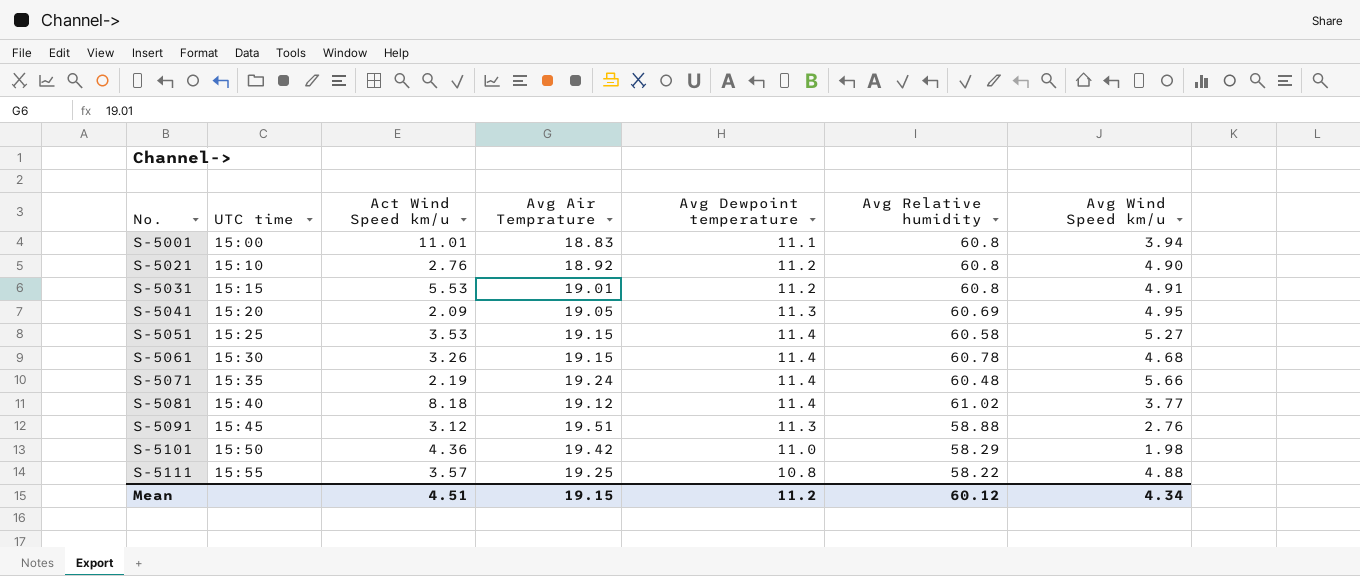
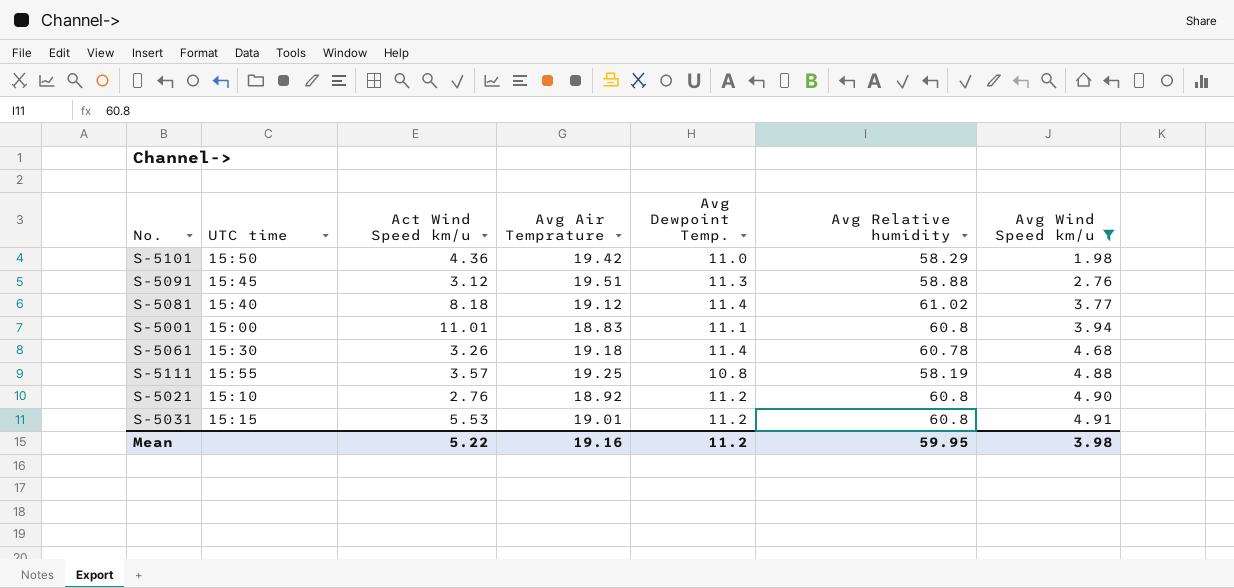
filter: none -> Avg Wind Speed km/u <= 4.91
row order: No. ascending -> Avg Wind Speed km/u ascending
column name: Avg Dewpoint temperature -> Avg Dewpoint Temp.
S-5061 | Avg Air Temprature: 19.15 -> 19.18
S-5111 | Avg Relative humidity: 58.22 -> 58.19
Mean | Act Wind Speed km/u: 4.51 -> 5.22
Mean | Avg Air Temprature: 19.15 -> 19.16
Mean | Avg Relative humidity: 60.12 -> 59.95
Mean | Avg Wind Speed km/u: 4.34 -> 3.98

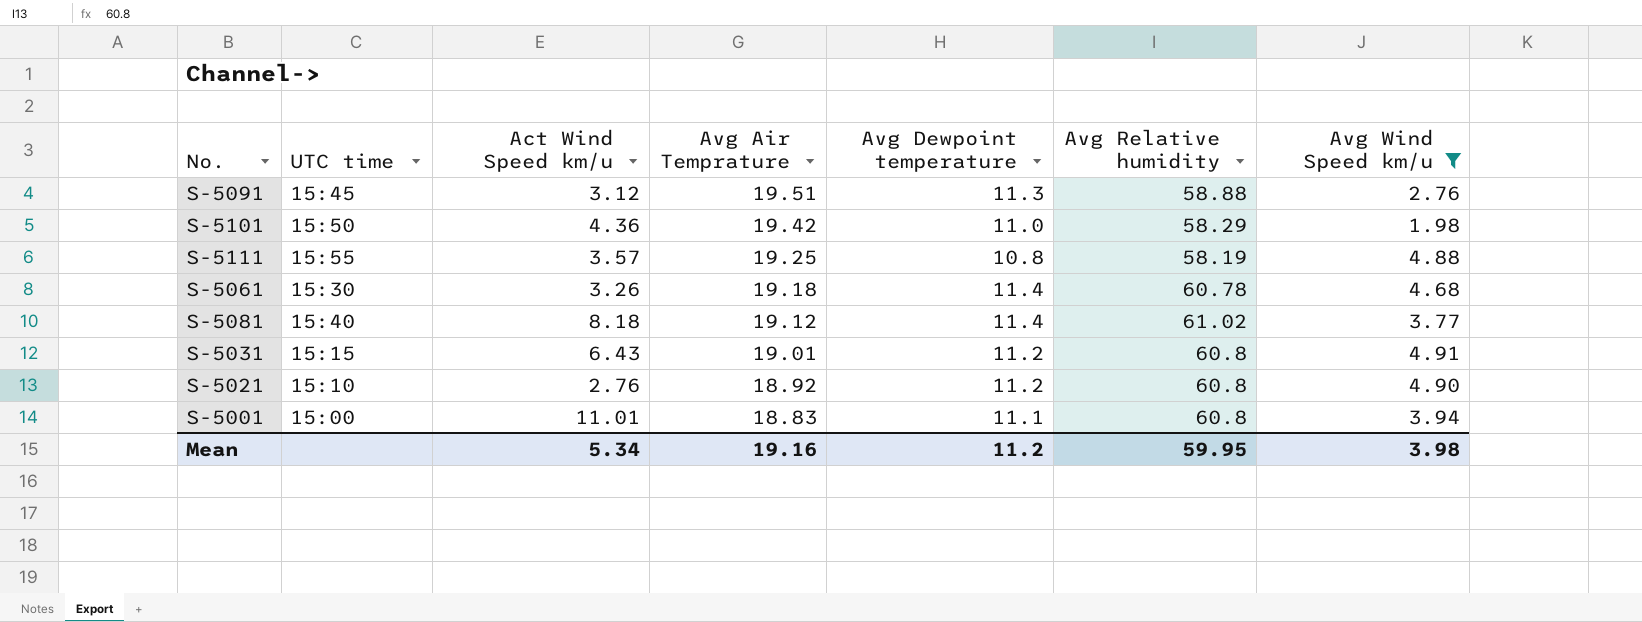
row order: Avg Wind Speed km/u ascending -> Avg Air Temprature descending
column name: Avg Dewpoint Temp. -> Avg Dewpoint temperature
S-5031 | Act Wind Speed km/u: 5.53 -> 6.43
Mean | Act Wind Speed km/u: 5.22 -> 5.34

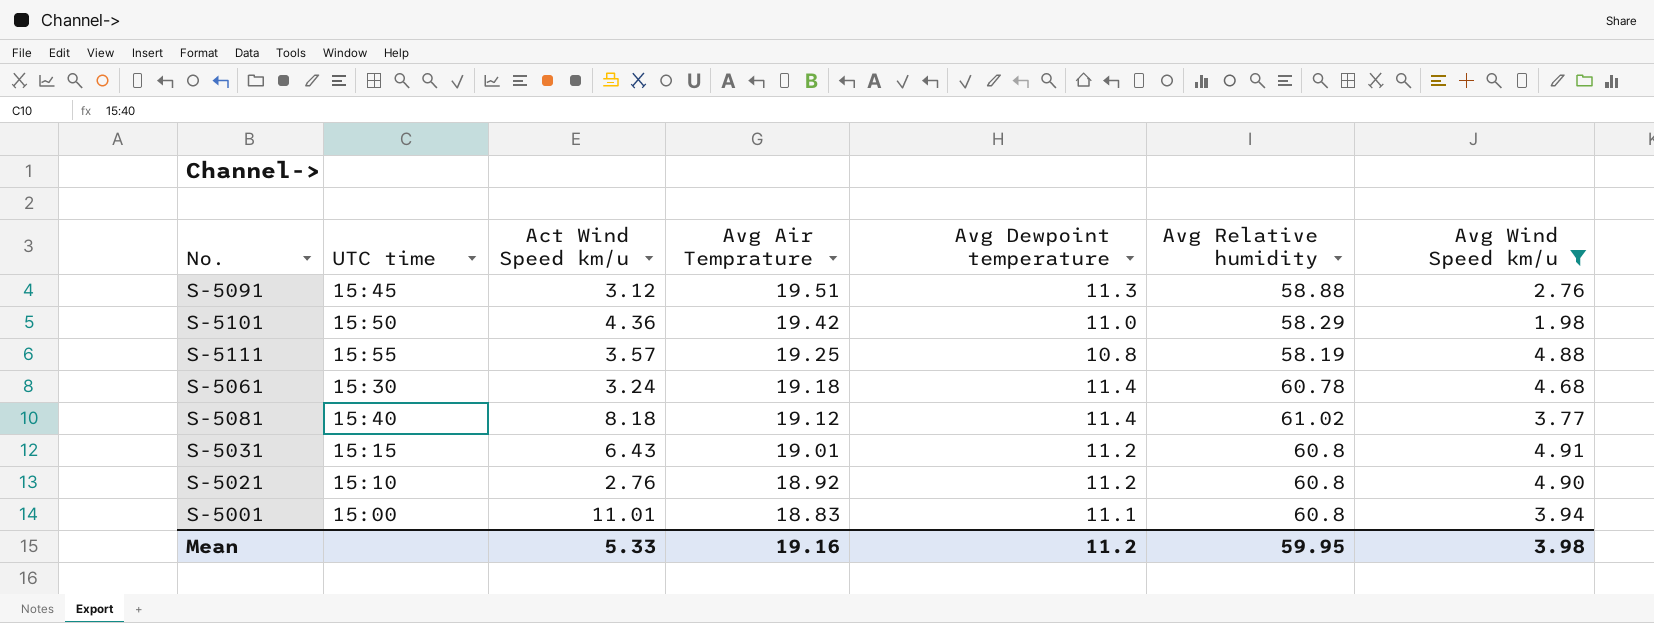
S-5061 | Act Wind Speed km/u: 3.26 -> 3.24
Mean | Act Wind Speed km/u: 5.34 -> 5.33

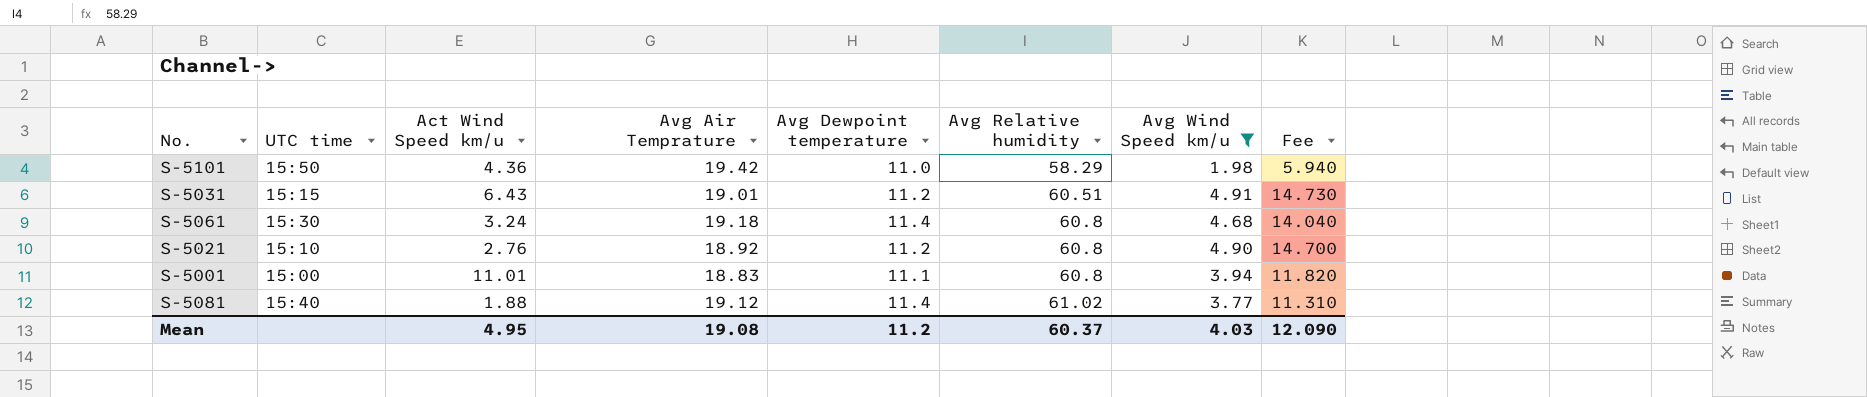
row order: Avg Air Temprature descending -> Avg Relative humidity ascending
column Fee | formula: none -> [Avg Wind Speed km/u] * 3
row S-5091: 15:45 | 3.12 | 19.51 | 11.3 | 58.88 | 2.76 -> none
row S-5111: 15:55 | 3.57 | 19.25 | 10.8 | 58.19 | 4.88 -> none
S-5031 | Avg Relative humidity: 60.8 -> 60.51
S-5061 | Avg Relative humidity: 60.78 -> 60.8
S-5081 | Act Wind Speed km/u: 8.18 -> 1.88
Mean | Act Wind Speed km/u: 5.33 -> 4.95
Mean | Avg Air Temprature: 19.16 -> 19.08
Mean | Avg Relative humidity: 59.95 -> 60.37
Mean | Avg Wind Speed km/u: 3.98 -> 4.03

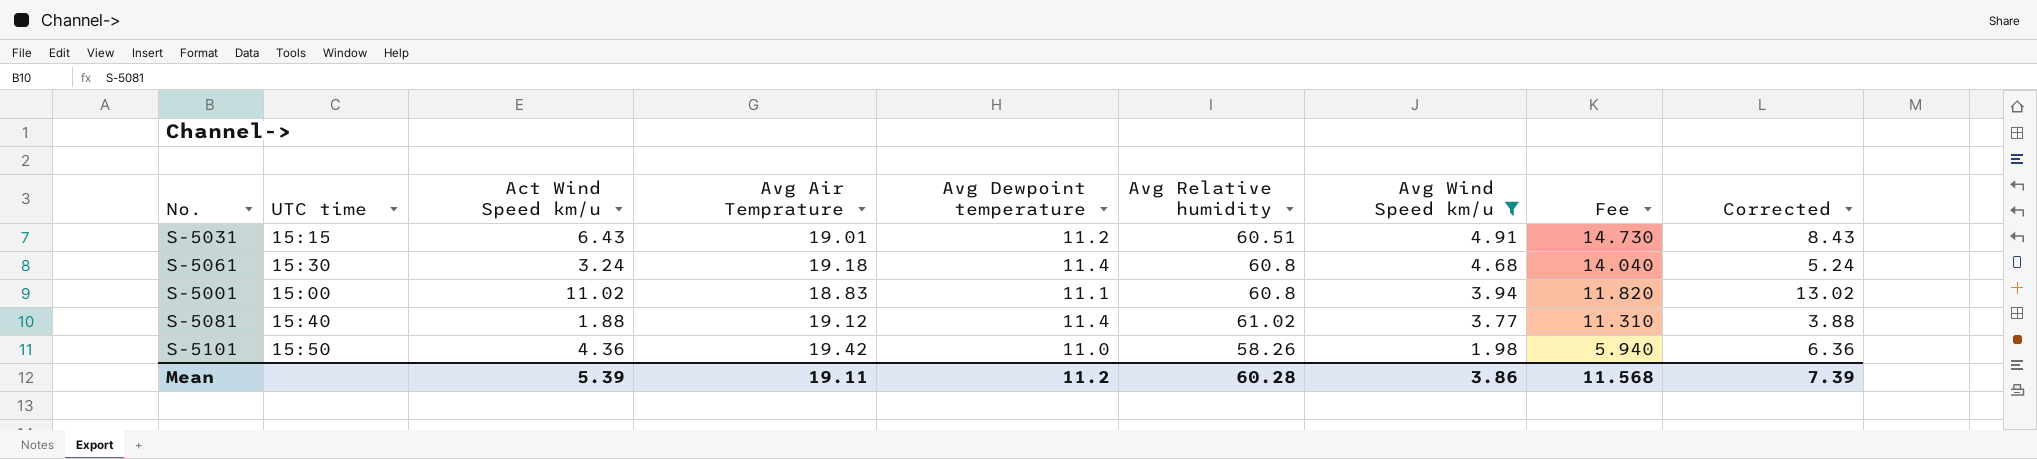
row order: Avg Relative humidity ascending -> Avg Wind Speed km/u descending
column Corrected | formula: none -> [Act Wind Speed km/u] + 2
row S-5021: 15:10 | 2.76 | 18.92 | 11.2 | 60.8 | 4.90 | 14.700 -> none
S-5001 | Act Wind Speed km/u: 11.01 -> 11.02
S-5101 | Avg Relative humidity: 58.29 -> 58.26
Mean | Act Wind Speed km/u: 4.95 -> 5.39
Mean | Avg Air Temprature: 19.08 -> 19.11
Mean | Avg Relative humidity: 60.37 -> 60.28
Mean | Avg Wind Speed km/u: 4.03 -> 3.86
Mean | Fee: 12.090 -> 11.568

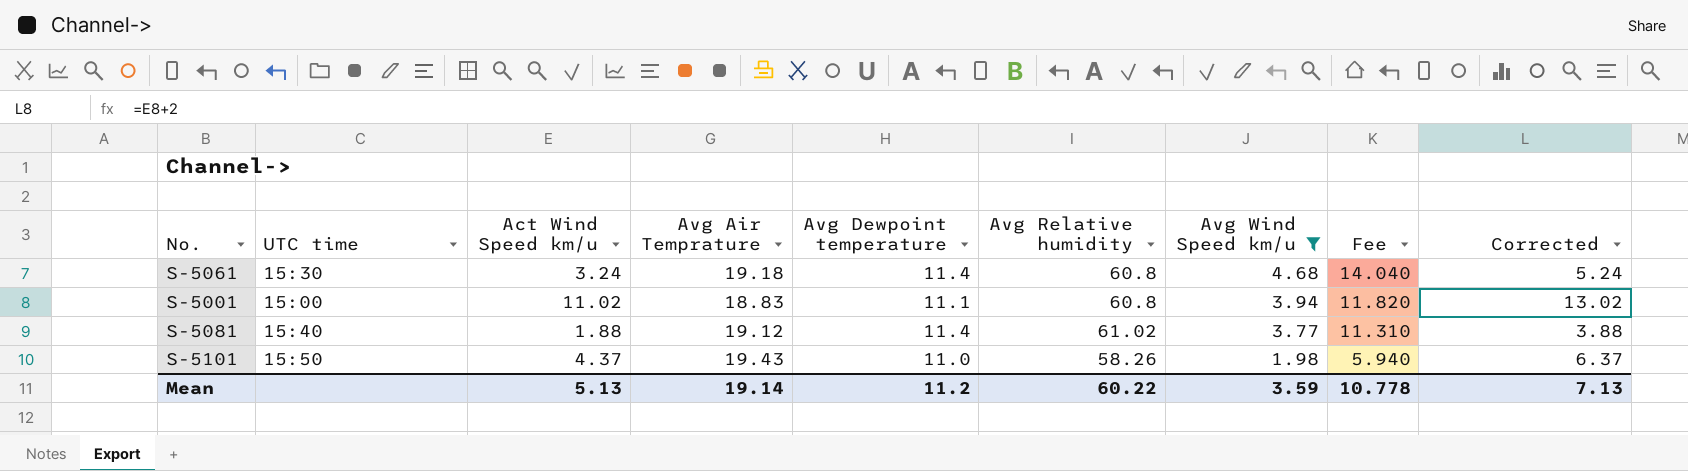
row S-5031: 15:15 | 6.43 | 19.01 | 11.2 | 60.51 | 4.91 | 14.730 | 8.43 -> none
S-5101 | Act Wind Speed km/u: 4.36 -> 4.37
S-5101 | Avg Air Temprature: 19.42 -> 19.43
S-5101 | Corrected: 6.36 -> 6.37
Mean | Act Wind Speed km/u: 5.39 -> 5.13
Mean | Avg Air Temprature: 19.11 -> 19.14
Mean | Avg Relative humidity: 60.28 -> 60.22
Mean | Avg Wind Speed km/u: 3.86 -> 3.59
Mean | Fee: 11.568 -> 10.778
Mean | Corrected: 7.39 -> 7.13

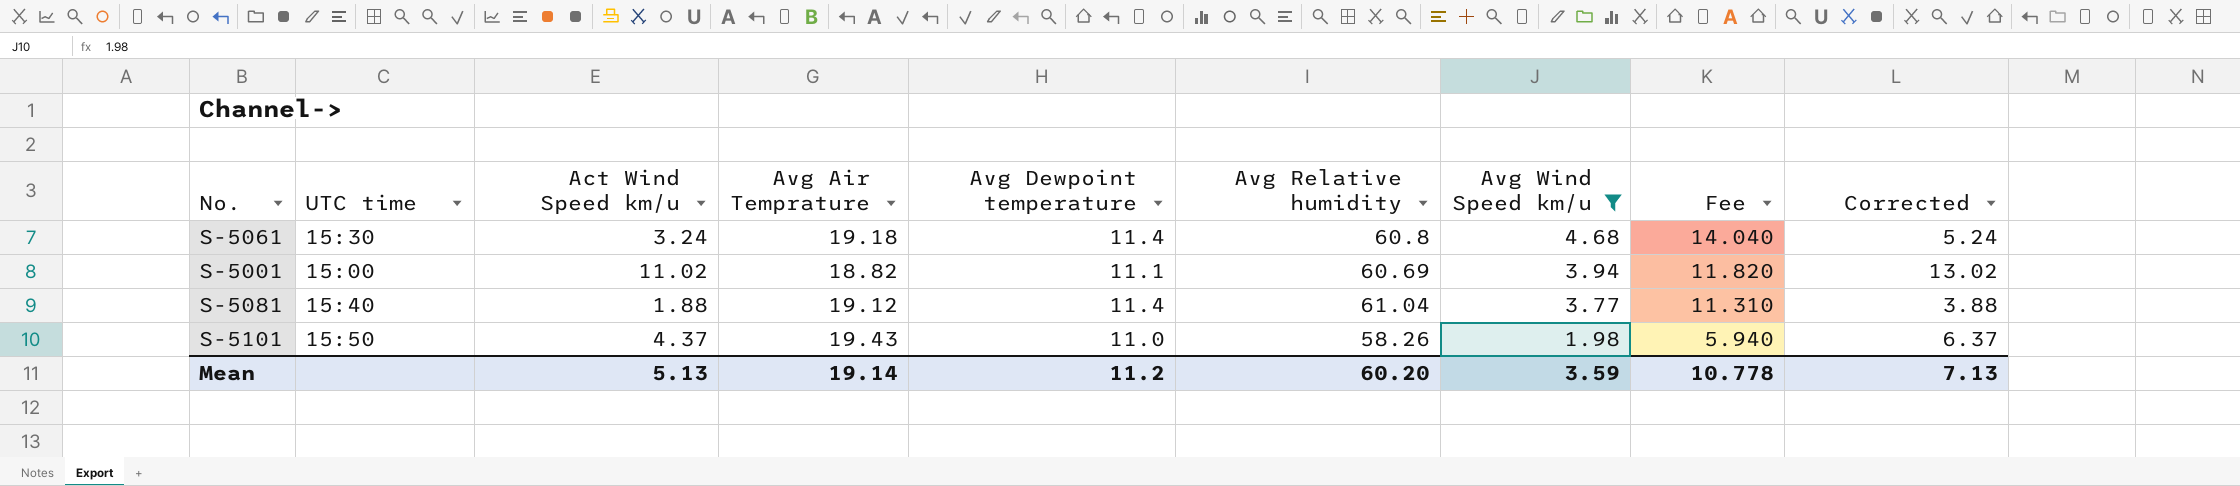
S-5001 | Avg Air Temprature: 18.83 -> 18.82
S-5001 | Avg Relative humidity: 60.8 -> 60.69
S-5081 | Avg Relative humidity: 61.02 -> 61.04
Mean | Avg Relative humidity: 60.22 -> 60.20

